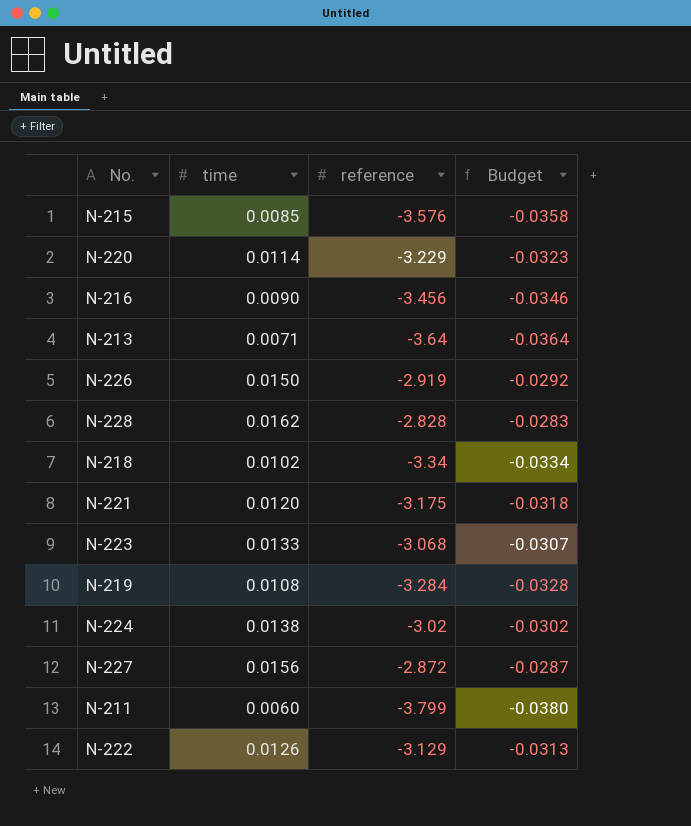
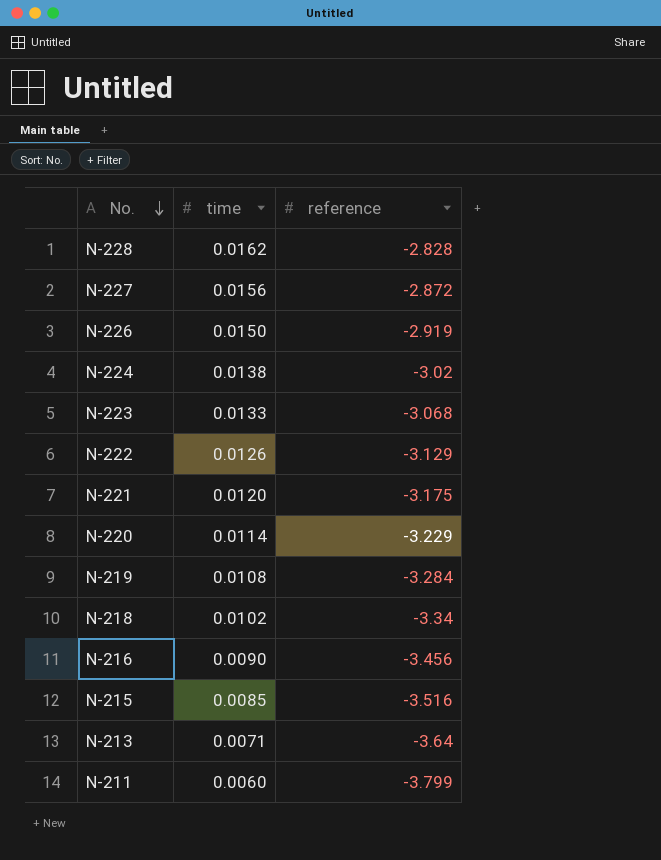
row order: none -> No. descending
column Budget | formula: [reference] * 0.01 -> none
N-215 | reference: -3.576 -> -3.516

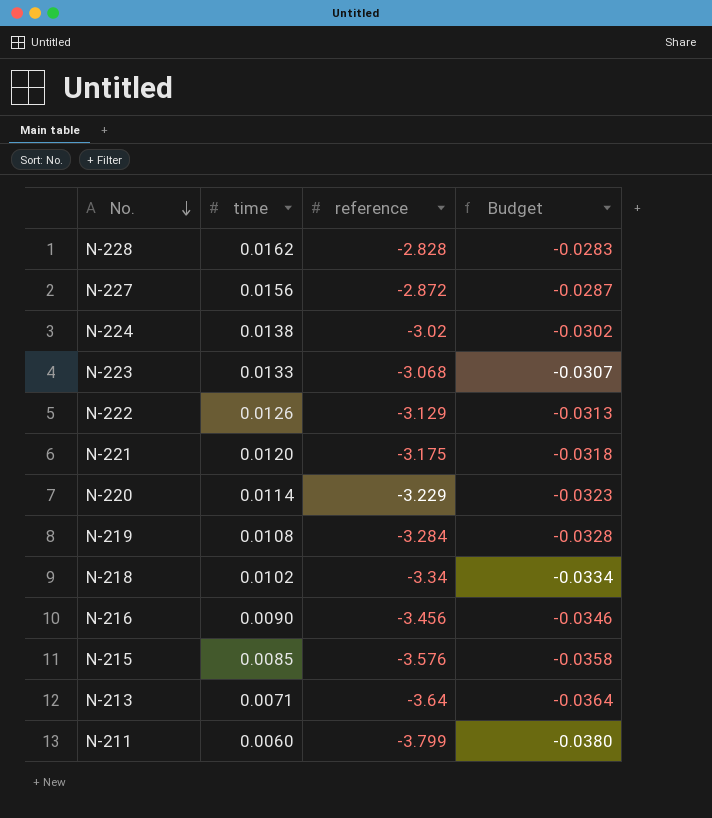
column Budget | formula: none -> [reference] * 0.01
row N-226: 0.0150 | -2.919 -> none
N-215 | reference: -3.516 -> -3.576

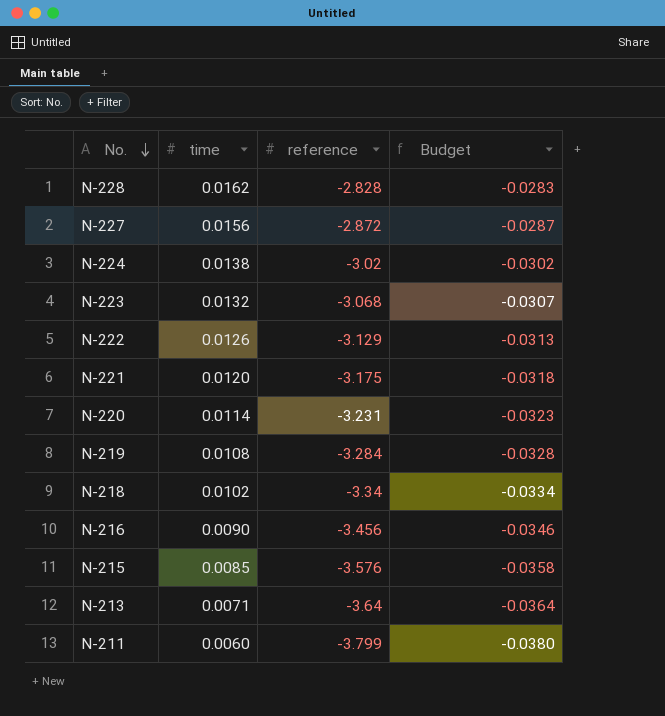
N-223 | time: 0.0133 -> 0.0132
N-220 | reference: -3.229 -> -3.231

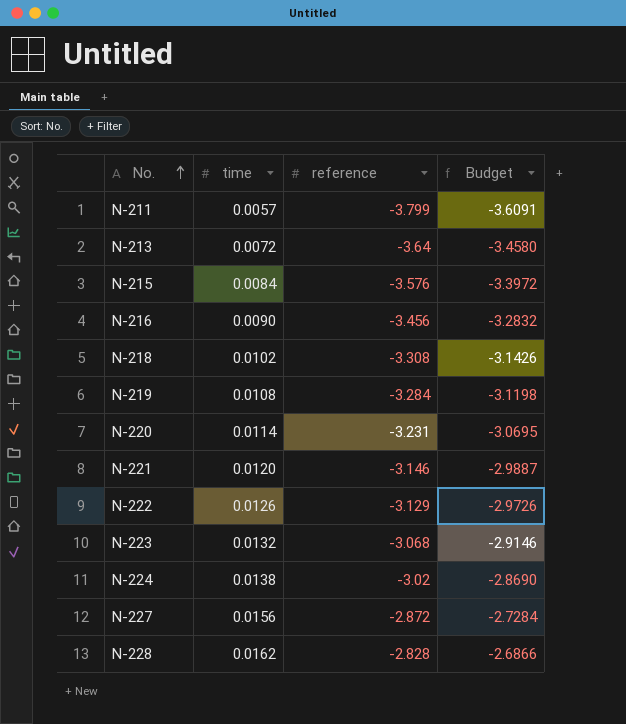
row order: No. descending -> No. ascending
column Budget | formula: [reference] * 0.01 -> [reference] * 0.95
N-211 | time: 0.0060 -> 0.0057
N-213 | time: 0.0071 -> 0.0072
N-215 | time: 0.0085 -> 0.0084
N-218 | reference: -3.34 -> -3.308
N-221 | reference: -3.175 -> -3.146

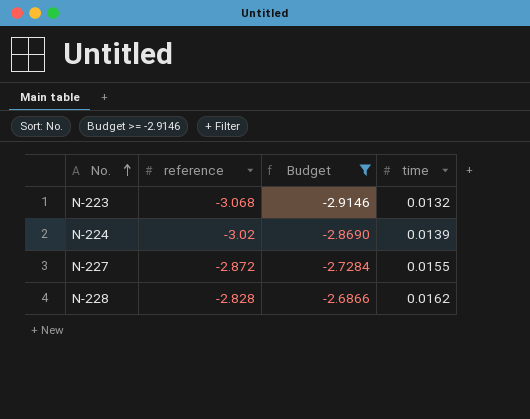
filter: none -> Budget >= -2.9146
column time | position: 2 -> 4
N-224 | time: 0.0138 -> 0.0139
N-227 | time: 0.0156 -> 0.0155

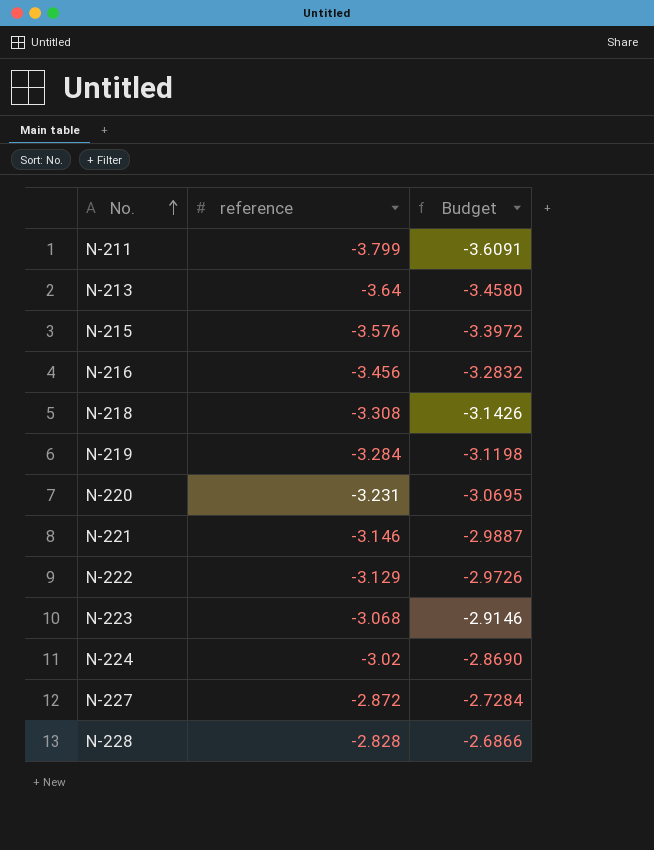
filter: Budget >= -2.9146 -> none
column time | position: 4 -> none

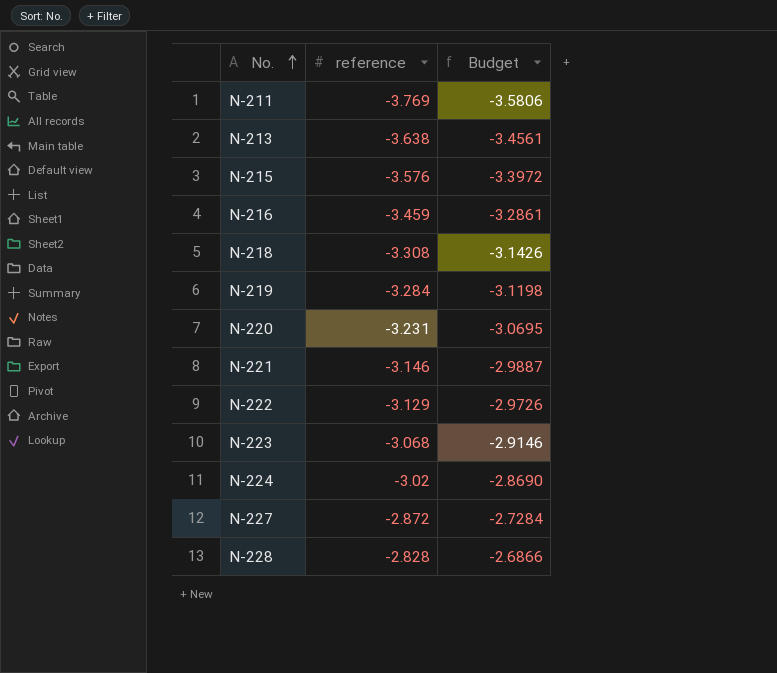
N-211 | reference: -3.799 -> -3.769
N-211 | Budget: -3.6091 -> -3.5806
N-213 | reference: -3.64 -> -3.638
N-213 | Budget: -3.4580 -> -3.4561
N-216 | reference: -3.456 -> -3.459
N-216 | Budget: -3.2832 -> -3.2861

